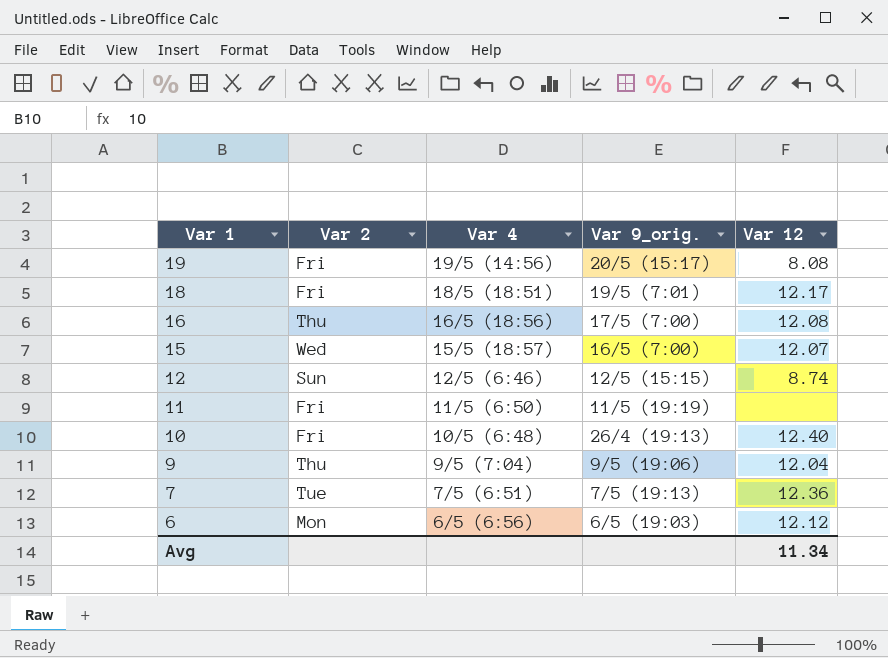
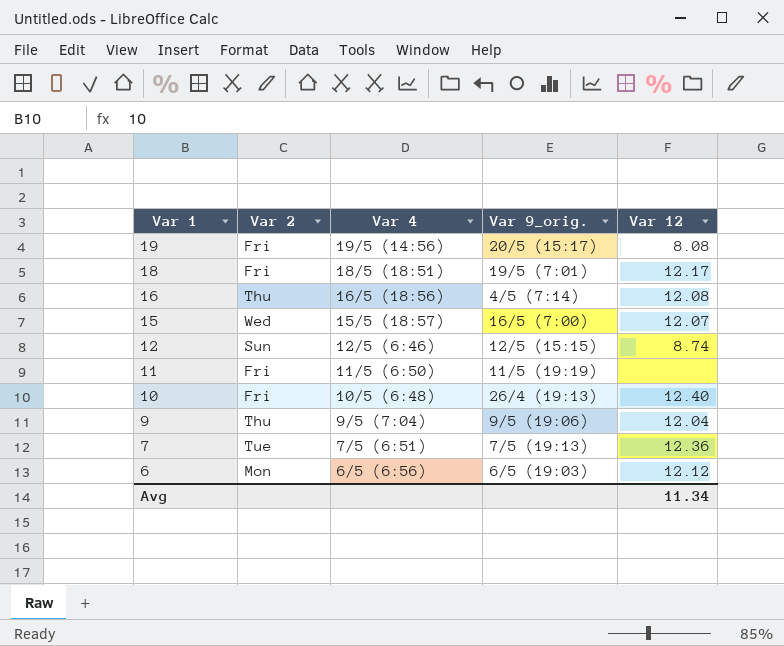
16 | Var 9_orig.: 17/5 (7:00) -> 4/5 (7:14)

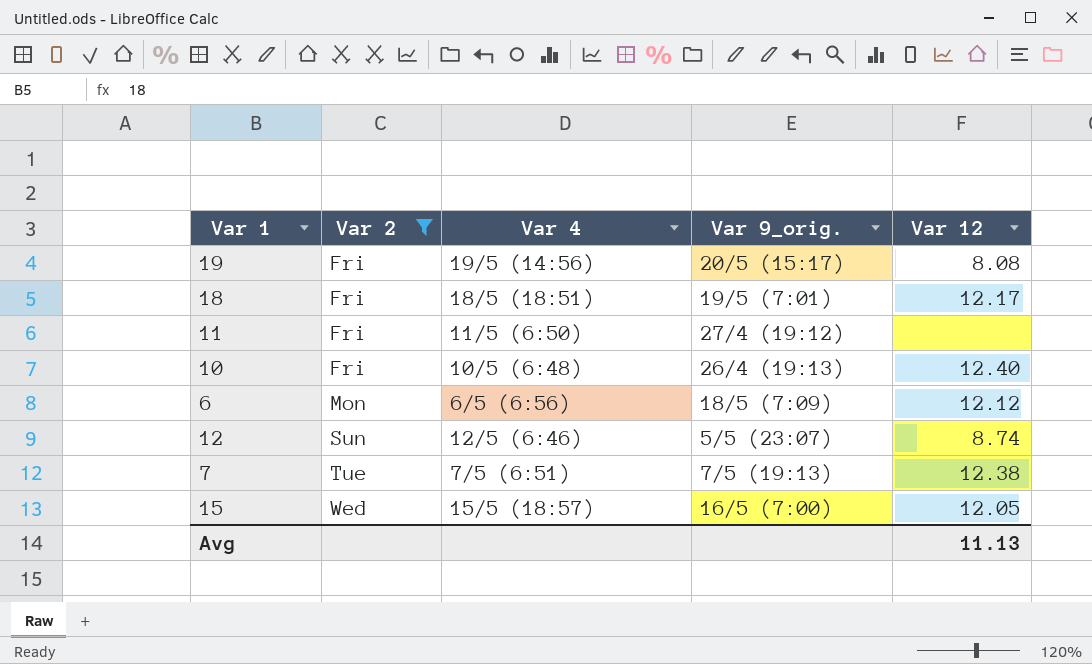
filter: none -> Var 2 != Thu
row order: Var 1 descending -> Var 2 ascending
11 | Var 9_orig.: 11/5 (19:19) -> 27/4 (19:12)
6 | Var 9_orig.: 6/5 (19:03) -> 18/5 (7:09)
12 | Var 9_orig.: 12/5 (15:15) -> 5/5 (23:07)
7 | Var 12: 12.36 -> 12.38
15 | Var 12: 12.07 -> 12.05
Avg | Var 12: 11.34 -> 11.13

